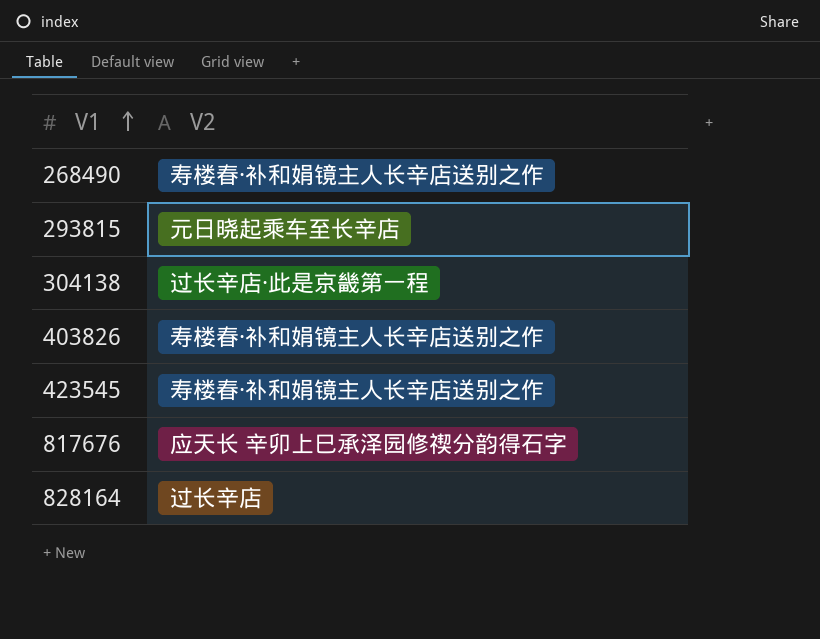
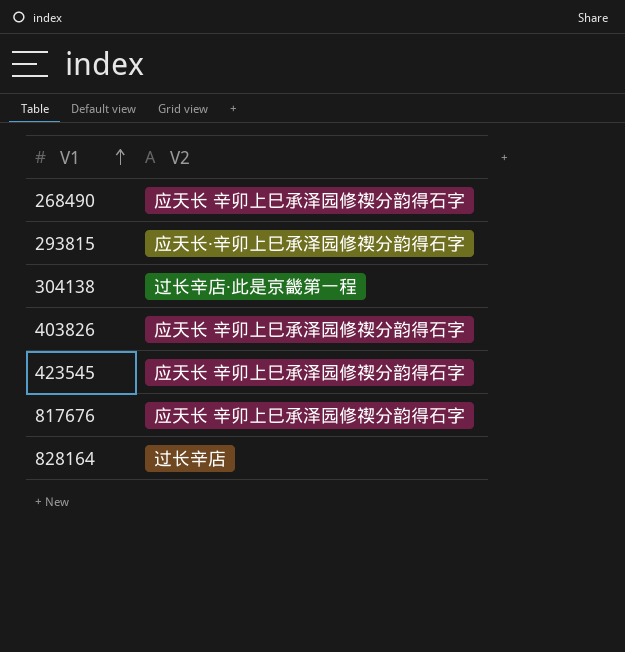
268490 | V2: 寿楼春·补和娟镜主人长辛店送别之作 -> 应天长 辛卯上巳承泽园修禊分韵得石字
293815 | V2: 元日晓起乘车至长辛店 -> 应天长·辛卯上巳承泽园修禊分韵得石字
403826 | V2: 寿楼春·补和娟镜主人长辛店送别之作 -> 应天长 辛卯上巳承泽园修禊分韵得石字
423545 | V2: 寿楼春·补和娟镜主人长辛店送别之作 -> 应天长 辛卯上巳承泽园修禊分韵得石字

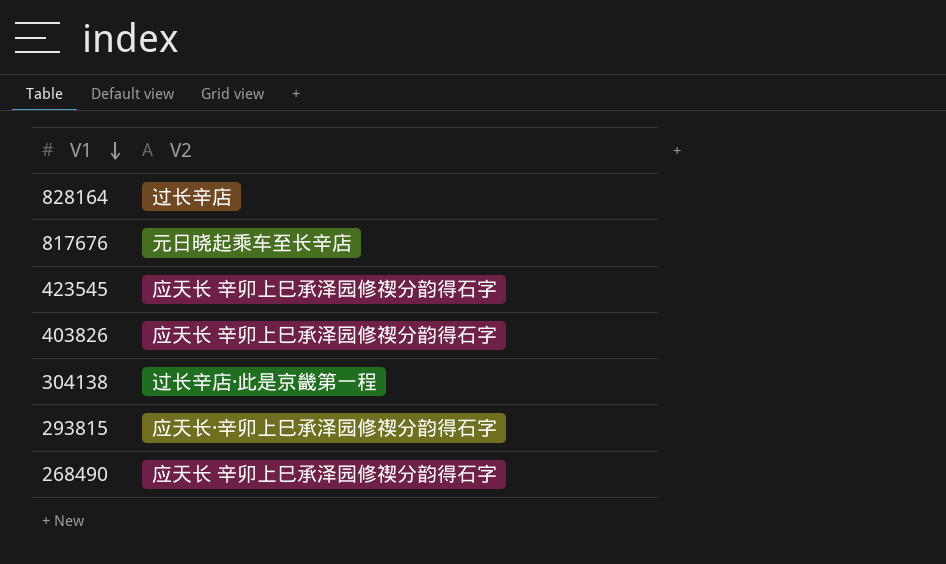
row order: V1 ascending -> V1 descending
817676 | V2: 应天长 辛卯上巳承泽园修禊分韵得石字 -> 元日晓起乘车至长辛店

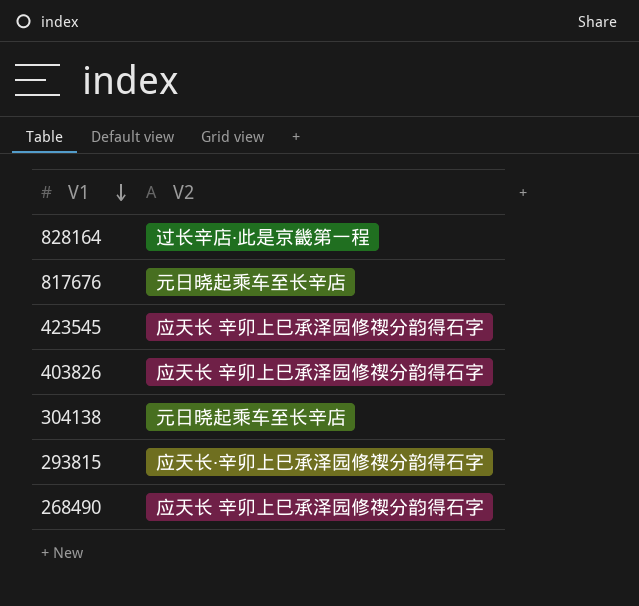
828164 | V2: 过长辛店 -> 过长辛店·此是京畿第一程
304138 | V2: 过长辛店·此是京畿第一程 -> 元日晓起乘车至长辛店

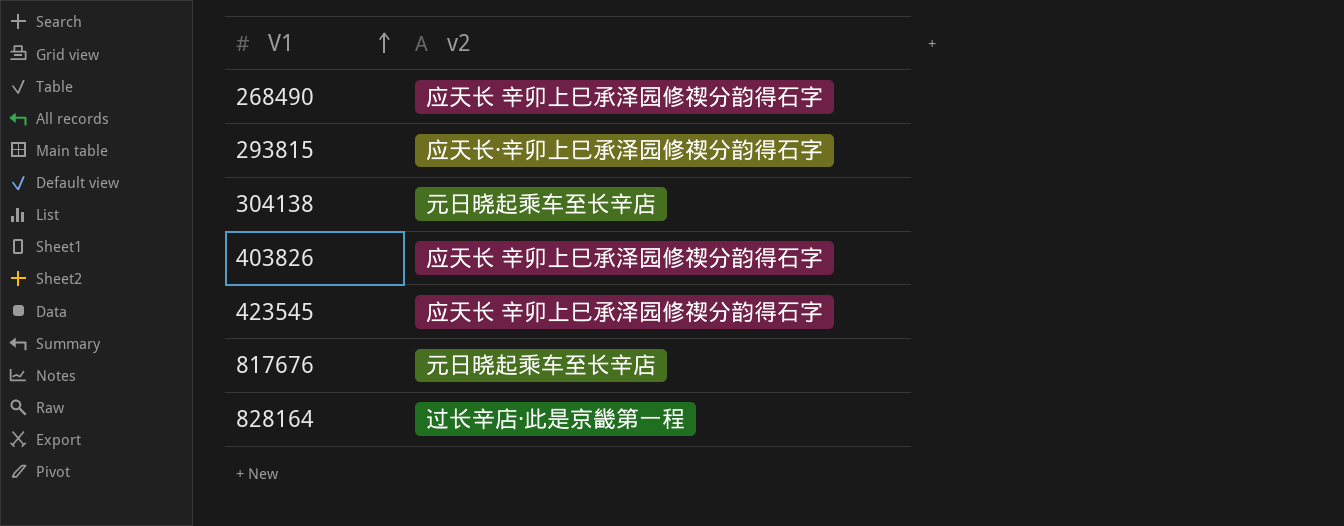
row order: V1 descending -> V1 ascending
column name: V2 -> v2

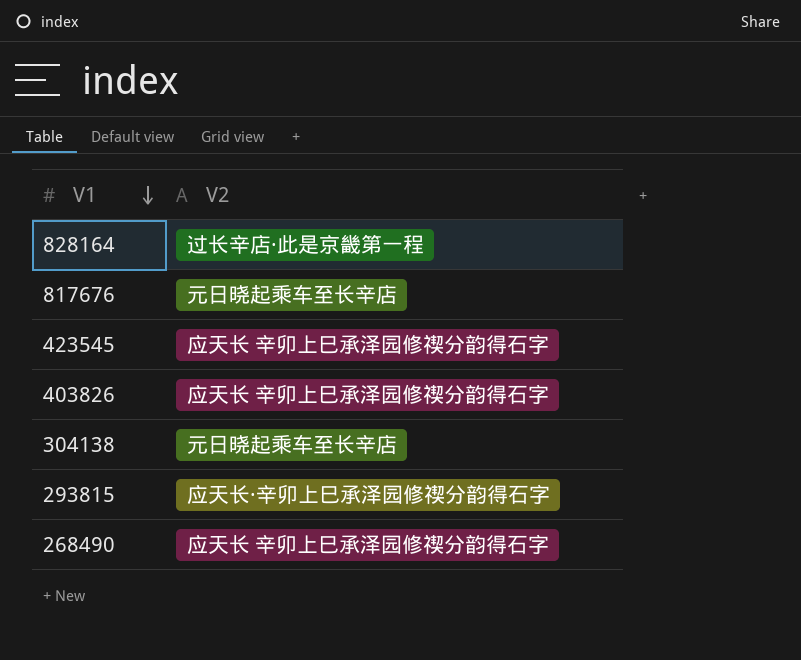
row order: V1 ascending -> V1 descending
column name: v2 -> V2

